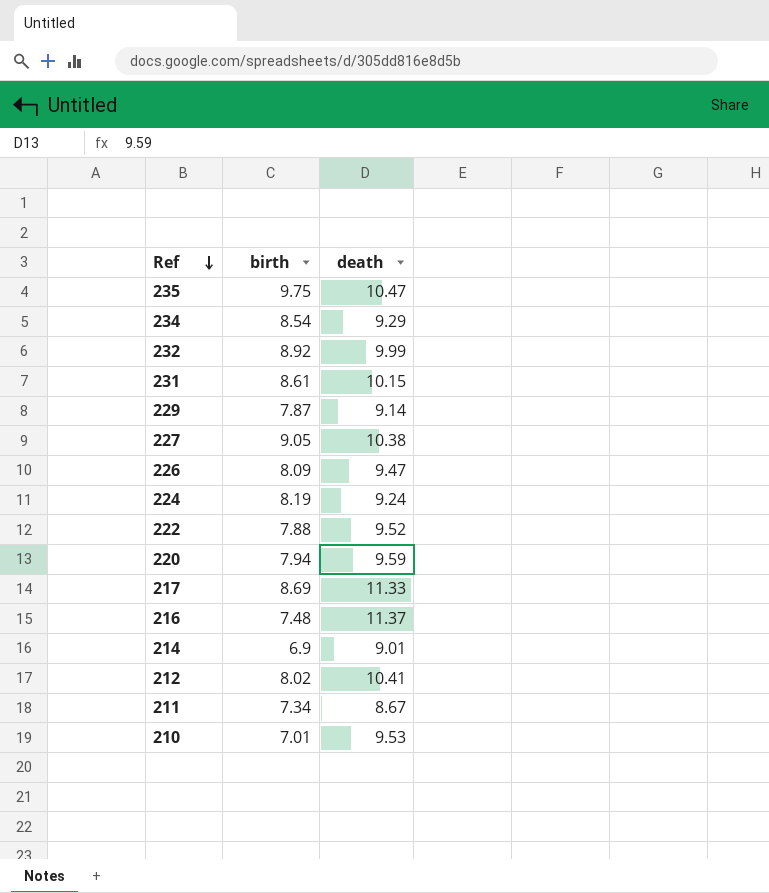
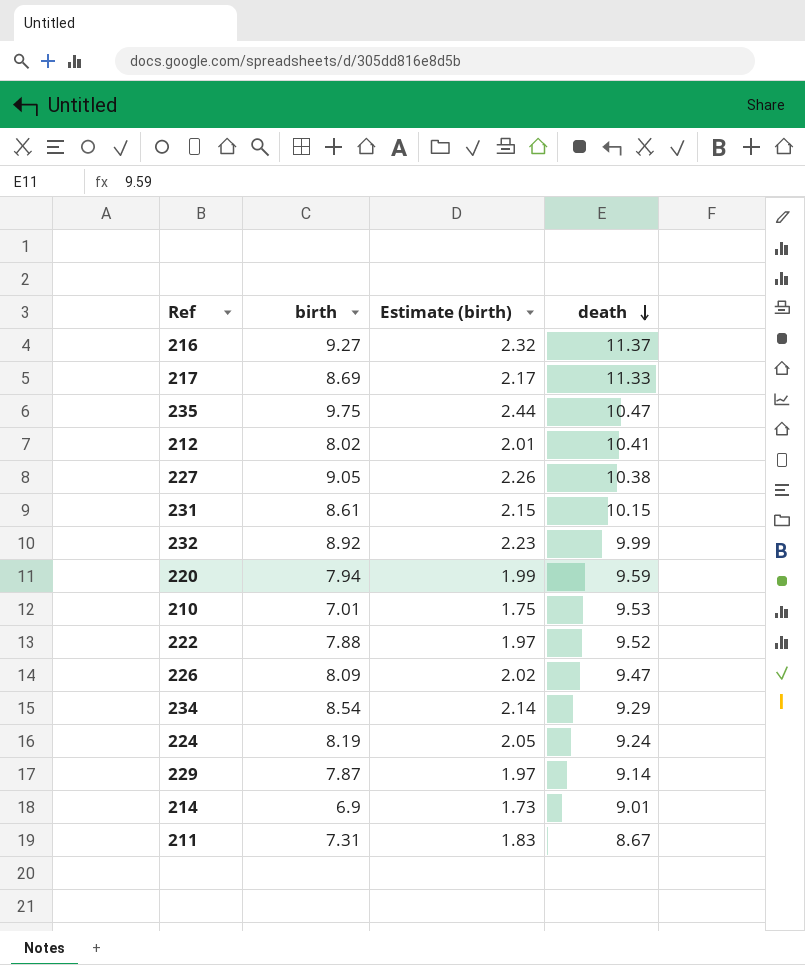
row order: Ref descending -> death descending
column Estimate (birth) | formula: none -> [birth] * 0.25
216 | birth: 7.48 -> 9.27
211 | birth: 7.34 -> 7.31

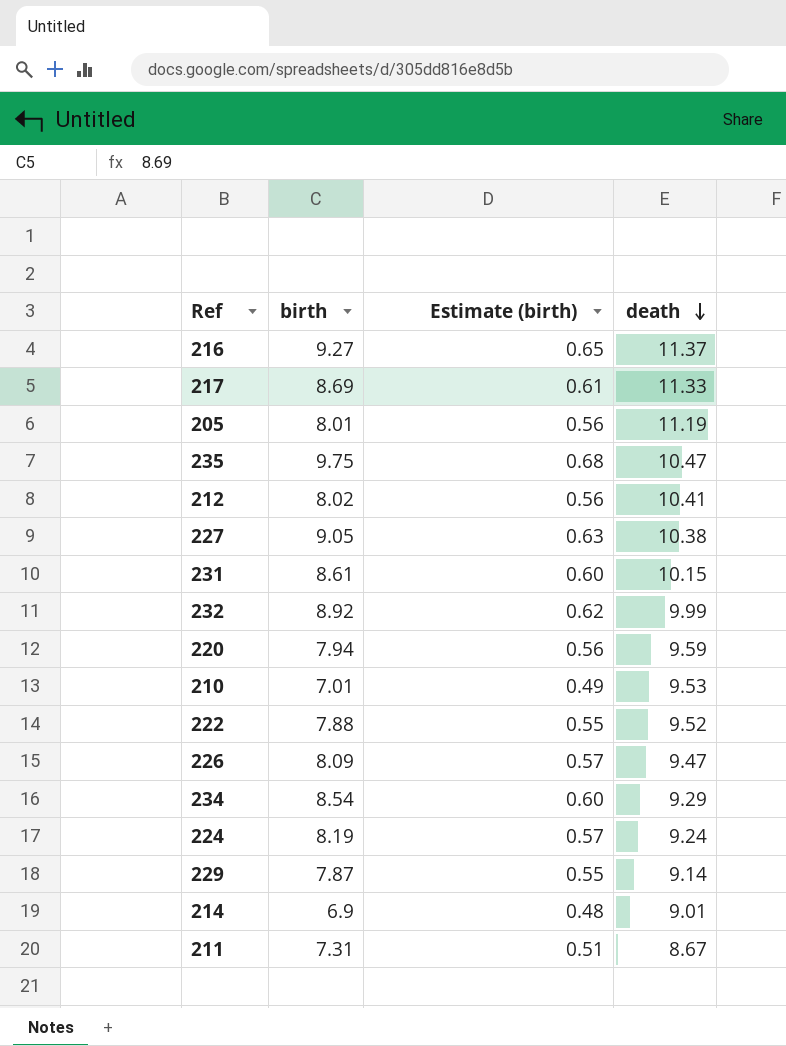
column Estimate (birth) | formula: [birth] * 0.25 -> [birth] * 0.07
row 205: none -> 8.01 | 0.56 | 11.19

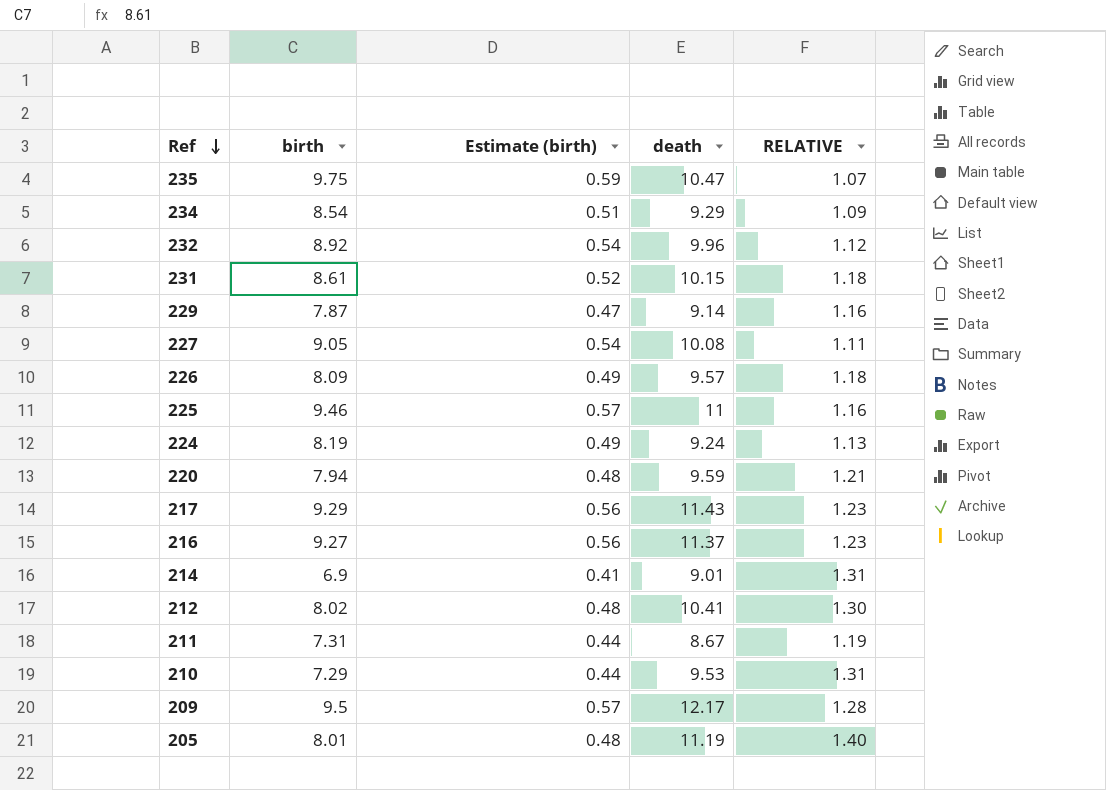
row order: death descending -> Ref descending
column Estimate (birth) | formula: [birth] * 0.07 -> [birth] * 0.06
column RELATIVE | formula: none -> [death] / [birth]
row 222: 7.88 | 0.55 | 9.52 -> none
232 | death: 9.99 -> 9.96
227 | death: 10.38 -> 10.08
226 | death: 9.47 -> 9.57
row 225: none -> 9.46 | 0.57 | 11 | 1.16
217 | birth: 8.69 -> 9.29
217 | death: 11.33 -> 11.43
210 | birth: 7.01 -> 7.29
row 209: none -> 9.5 | 0.57 | 12.17 | 1.28

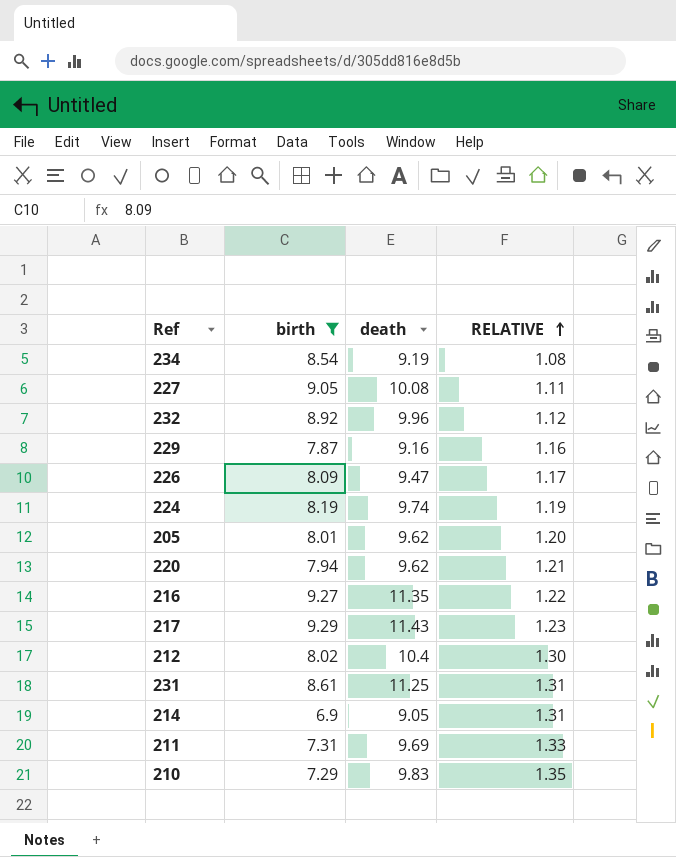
filter: none -> birth <= 9.29
row order: Ref descending -> RELATIVE ascending
column Estimate (birth) | formula: [birth] * 0.06 -> none
234 | death: 9.29 -> 9.19
234 | RELATIVE: 1.09 -> 1.08
229 | death: 9.14 -> 9.16
226 | death: 9.57 -> 9.47
226 | RELATIVE: 1.18 -> 1.17
224 | death: 9.24 -> 9.74
224 | RELATIVE: 1.13 -> 1.19
205 | death: 11.19 -> 9.62
205 | RELATIVE: 1.40 -> 1.20
220 | death: 9.59 -> 9.62
216 | death: 11.37 -> 11.35
216 | RELATIVE: 1.23 -> 1.22
212 | death: 10.41 -> 10.4
231 | death: 10.15 -> 11.25
231 | RELATIVE: 1.18 -> 1.31
214 | death: 9.01 -> 9.05
211 | death: 8.67 -> 9.69
211 | RELATIVE: 1.19 -> 1.33
210 | death: 9.53 -> 9.83
210 | RELATIVE: 1.31 -> 1.35

